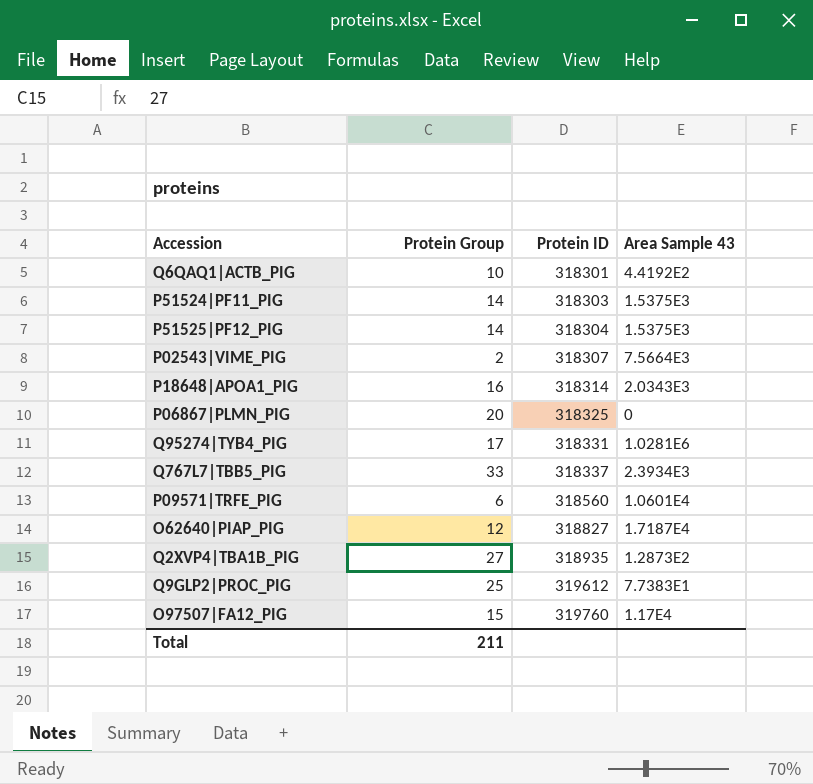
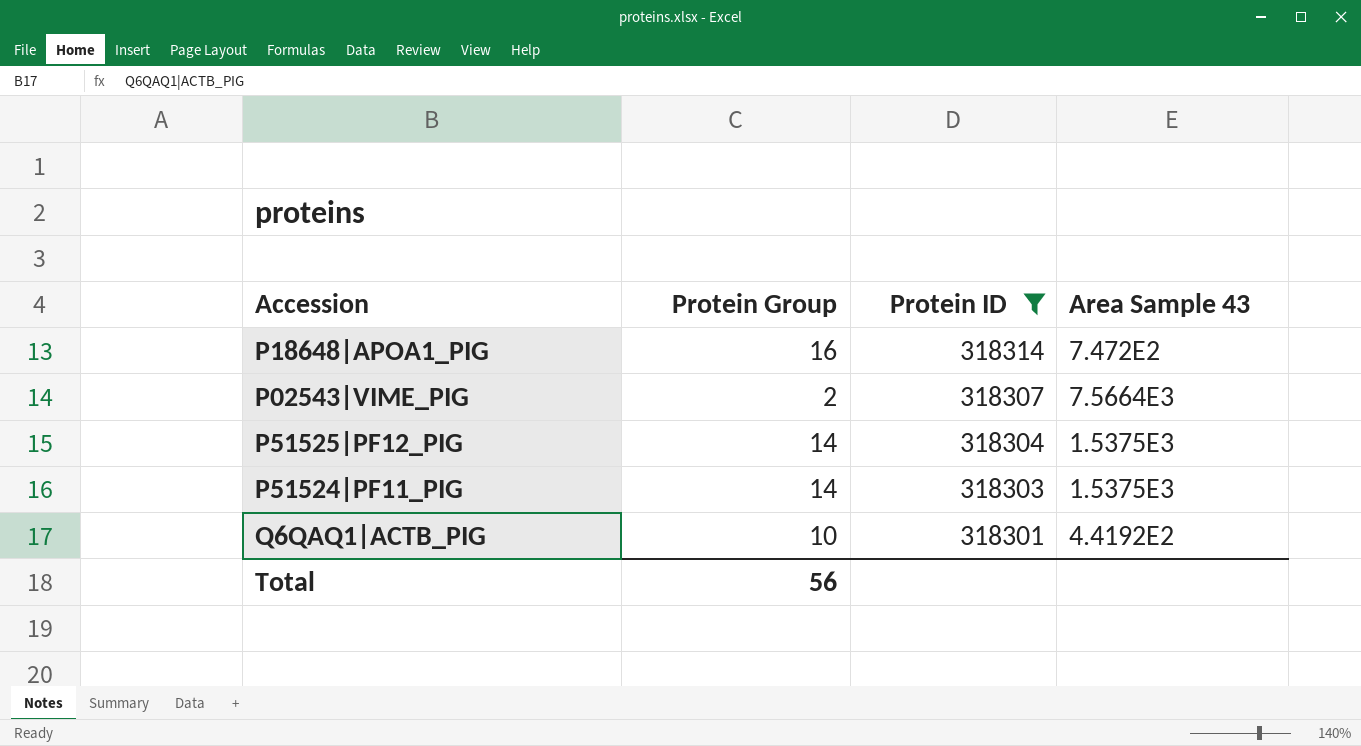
filter: none -> Protein ID <= 318314
row order: Protein ID ascending -> Protein ID descending
P18648|APOA1_PIG | Area Sample 43: 2.0343E3 -> 7.472E2
Total | Protein Group: 211 -> 56

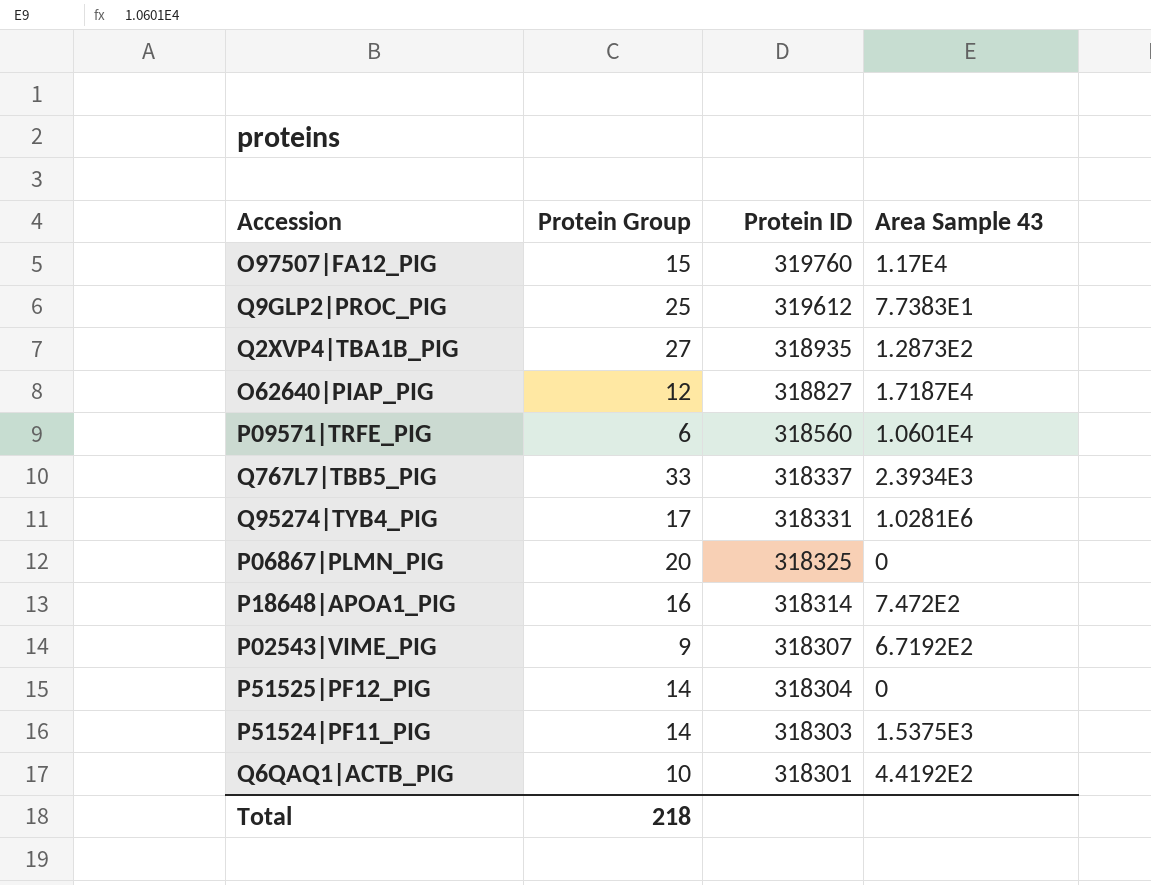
filter: Protein ID <= 318314 -> none
P02543|VIME_PIG | Protein Group: 2 -> 9
P02543|VIME_PIG | Area Sample 43: 7.5664E3 -> 6.7192E2
P51525|PF12_PIG | Area Sample 43: 1.5375E3 -> 0
Total | Protein Group: 56 -> 218

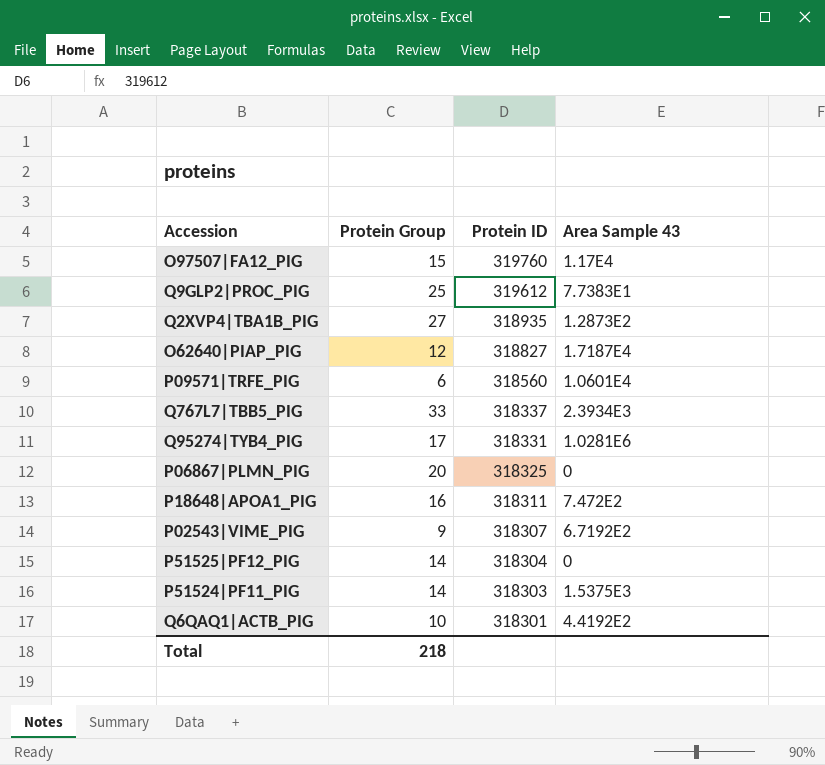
P18648|APOA1_PIG | Protein ID: 318314 -> 318311

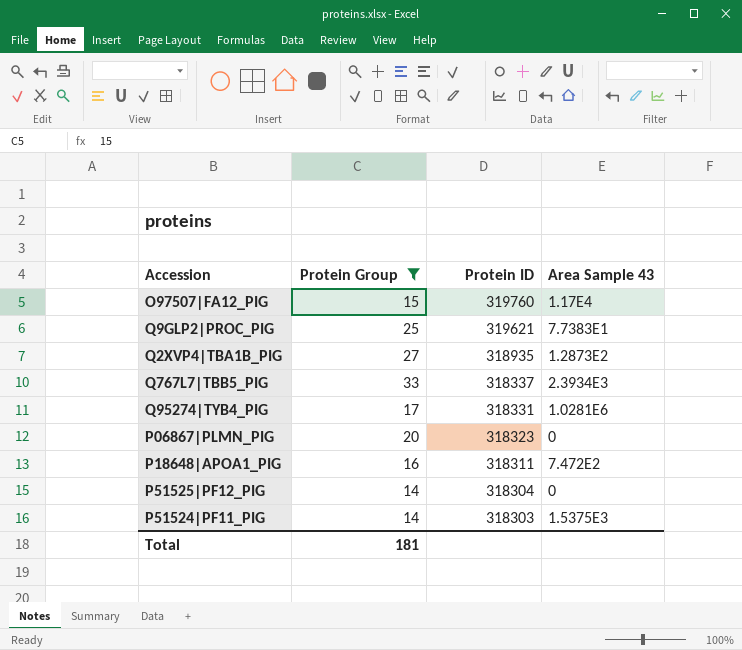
filter: none -> Protein Group >= 14
Q9GLP2|PROC_PIG | Protein ID: 319612 -> 319621
P06867|PLMN_PIG | Protein ID: 318325 -> 318323
Total | Protein Group: 218 -> 181

